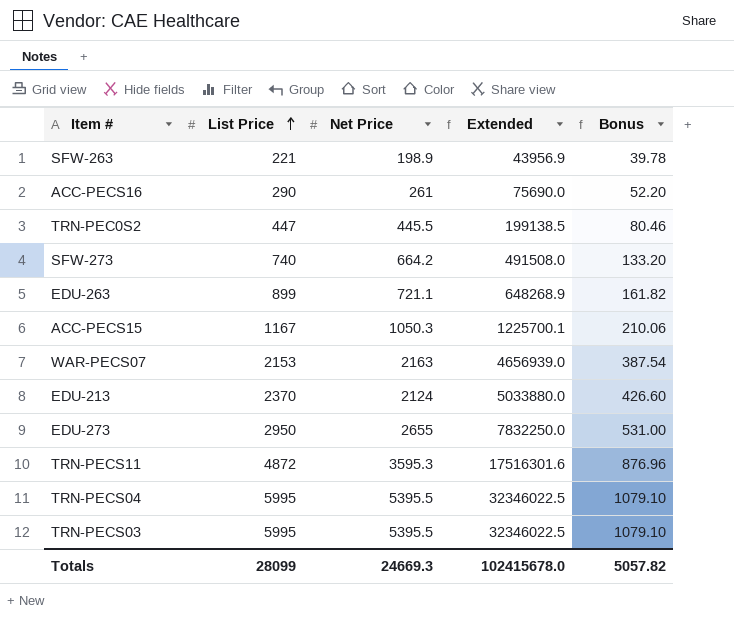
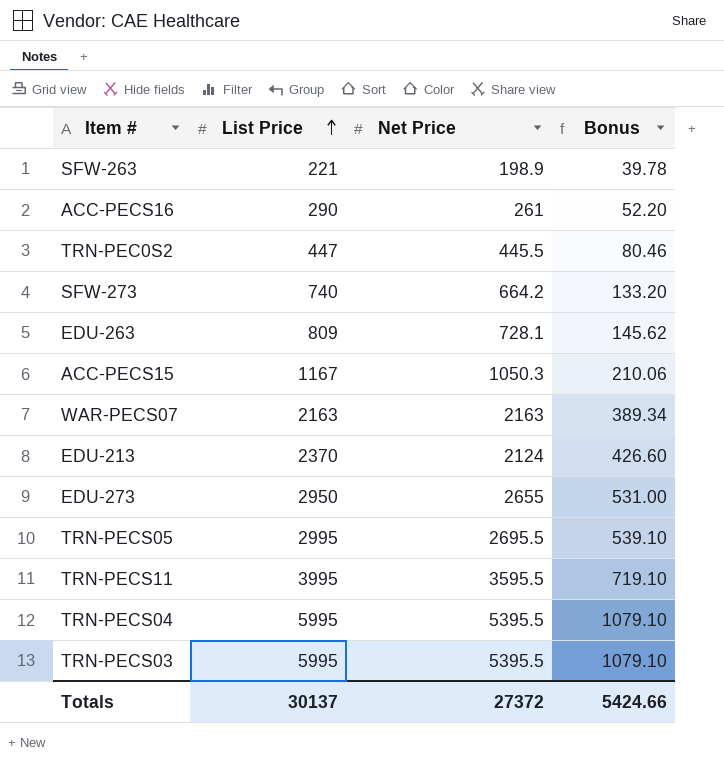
column Extended | formula: [List Price] * [Net Price] -> none
EDU-263 | List Price: 899 -> 809
EDU-263 | Net Price: 721.1 -> 728.1
EDU-263 | Bonus: 161.82 -> 145.62
WAR-PECS07 | List Price: 2153 -> 2163
WAR-PECS07 | Bonus: 387.54 -> 389.34
row TRN-PECS05: none -> 2995 | 2695.5 | 539.10
TRN-PECS11 | List Price: 4872 -> 3995
TRN-PECS11 | Net Price: 3595.3 -> 3595.5
TRN-PECS11 | Bonus: 876.96 -> 719.10
Totals | List Price: 28099 -> 30137
Totals | Net Price: 24669.3 -> 27372
Totals | Bonus: 5057.82 -> 5424.66

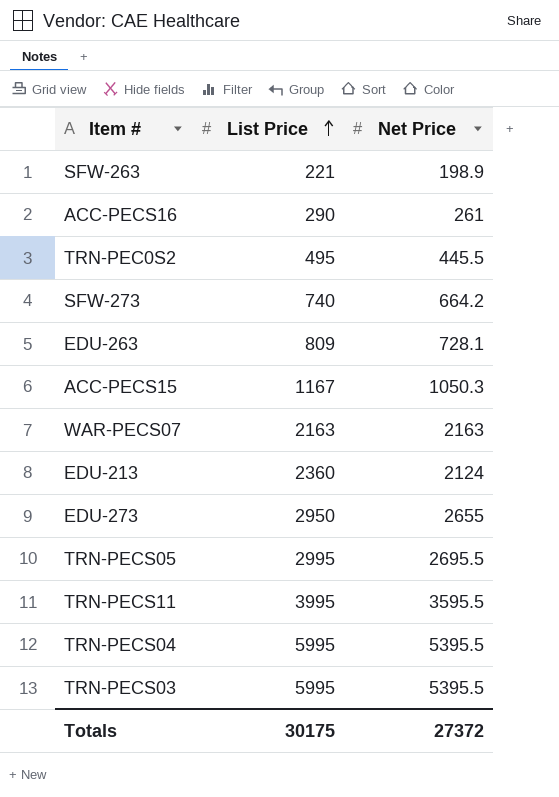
column Bonus | formula: [List Price] * 0.18 -> none
TRN-PEC0S2 | List Price: 447 -> 495
EDU-213 | List Price: 2370 -> 2360
Totals | List Price: 30137 -> 30175

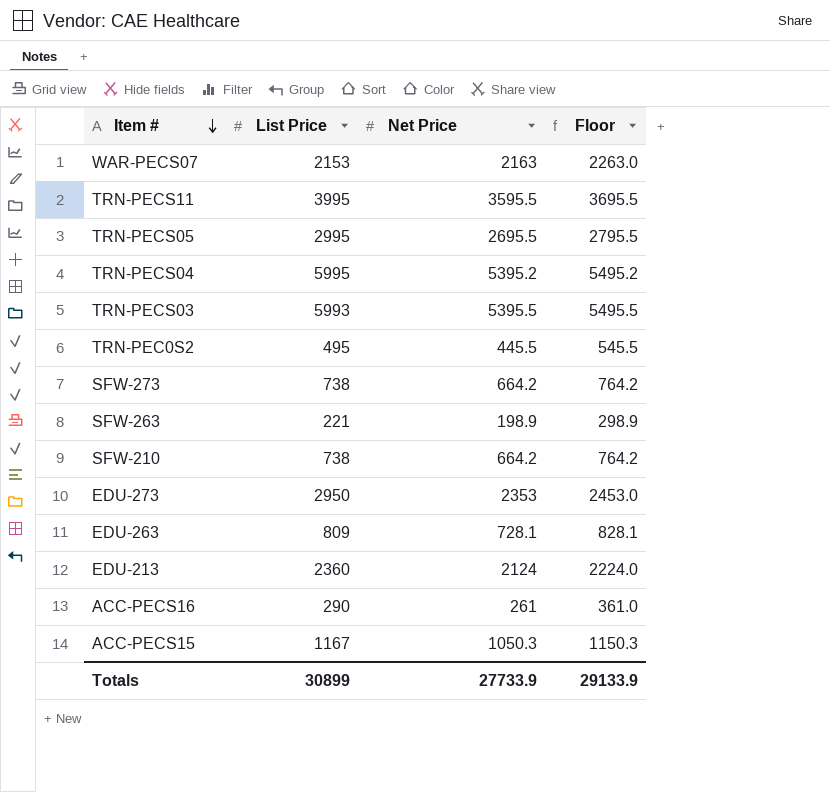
row order: List Price ascending -> Item # descending
column Floor | formula: none -> [Net Price] + 100
WAR-PECS07 | List Price: 2163 -> 2153
TRN-PECS04 | Net Price: 5395.5 -> 5395.2
TRN-PECS03 | List Price: 5995 -> 5993
SFW-273 | List Price: 740 -> 738
row SFW-210: none -> 738 | 664.2 | 764.2
EDU-273 | Net Price: 2655 -> 2353
Totals | List Price: 30175 -> 30899
Totals | Net Price: 27372 -> 27733.9

